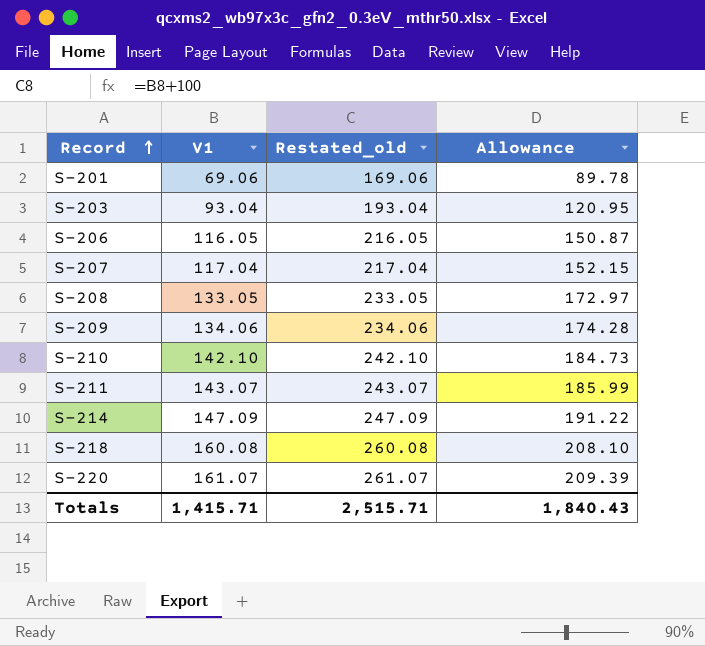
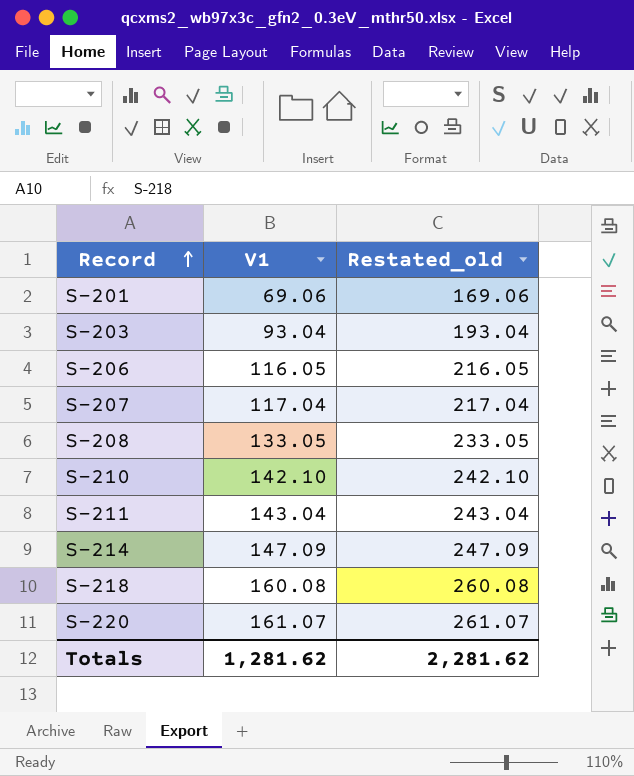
column Allowance | formula: [V1] * 1.3 -> none
row S-209: 134.06 | 234.06 | 174.28 -> none
S-211 | V1: 143.07 -> 143.04
S-211 | Restated_old: 243.07 -> 243.04
Totals | V1: 1,415.71 -> 1,281.62
Totals | Restated_old: 2,515.71 -> 2,281.62

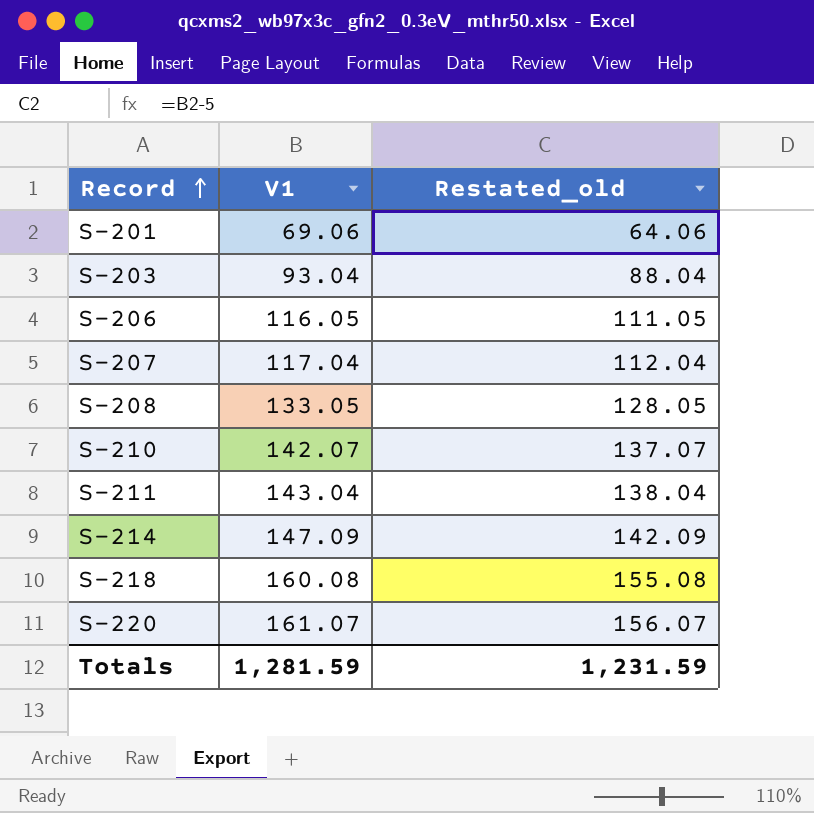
column Restated_old | formula: [V1] + 100 -> [V1] - 5
S-210 | V1: 142.10 -> 142.07
Totals | V1: 1,281.62 -> 1,281.59
Totals | Restated_old: 2,281.62 -> 1,231.59

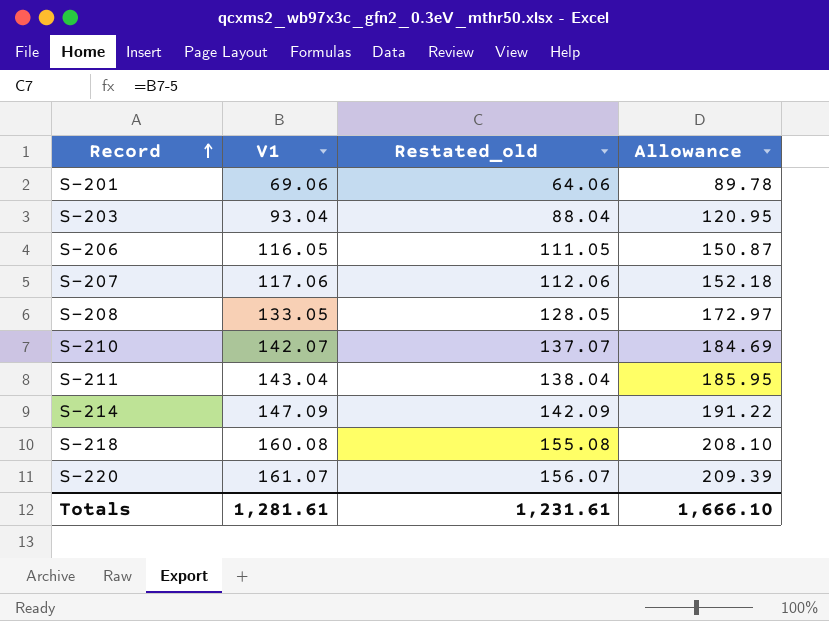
column Allowance | formula: none -> [V1] * 1.3
S-207 | V1: 117.04 -> 117.06
S-207 | Restated_old: 112.04 -> 112.06
Totals | V1: 1,281.59 -> 1,281.61
Totals | Restated_old: 1,231.59 -> 1,231.61

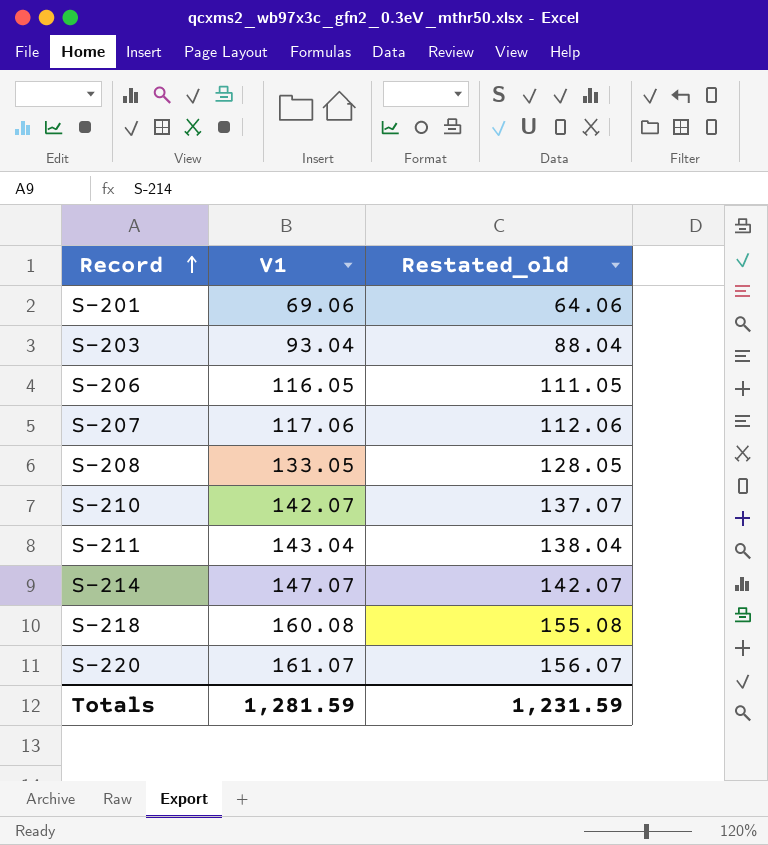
column Allowance | formula: [V1] * 1.3 -> none
S-214 | V1: 147.09 -> 147.07
S-214 | Restated_old: 142.09 -> 142.07
Totals | V1: 1,281.61 -> 1,281.59
Totals | Restated_old: 1,231.61 -> 1,231.59

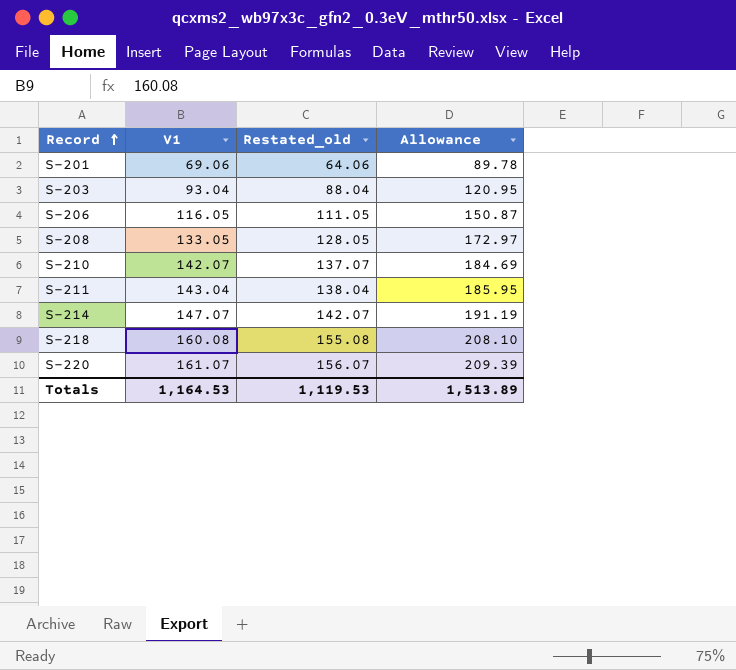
column Allowance | formula: none -> [V1] * 1.3
row S-207: 117.06 | 112.06 -> none
Totals | V1: 1,281.59 -> 1,164.53
Totals | Restated_old: 1,231.59 -> 1,119.53

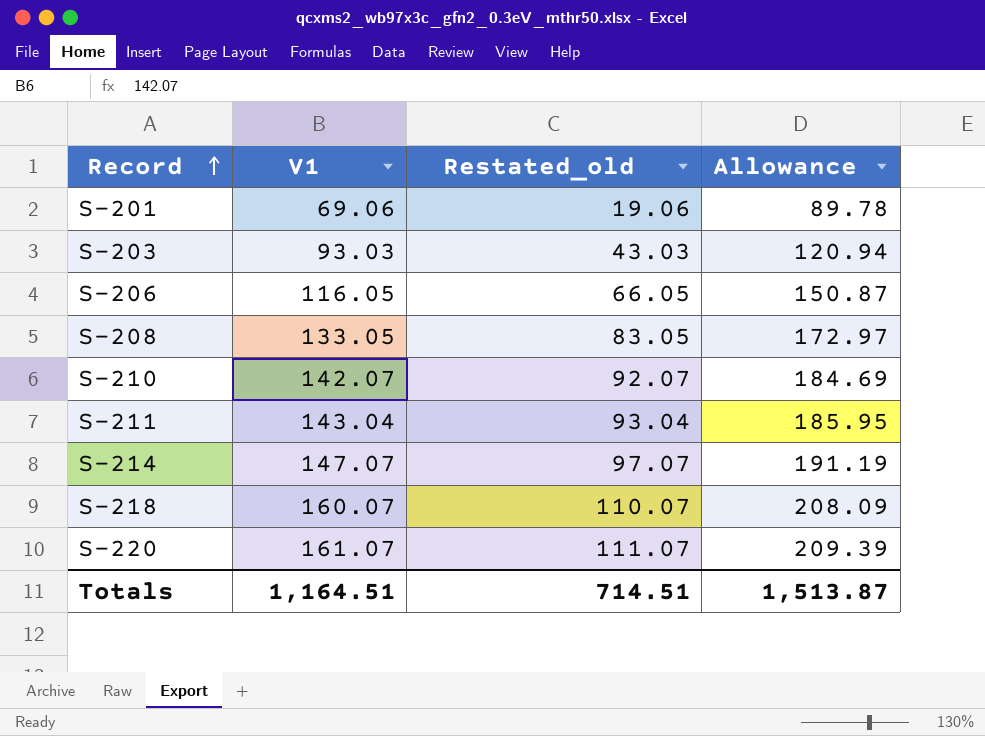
column Restated_old | formula: [V1] - 5 -> [V1] - 50
S-203 | V1: 93.04 -> 93.03
S-203 | Allowance: 120.95 -> 120.94
S-218 | V1: 160.08 -> 160.07
S-218 | Allowance: 208.10 -> 208.09
Totals | V1: 1,164.53 -> 1,164.51
Totals | Restated_old: 1,119.53 -> 714.51
Totals | Allowance: 1,513.89 -> 1,513.87

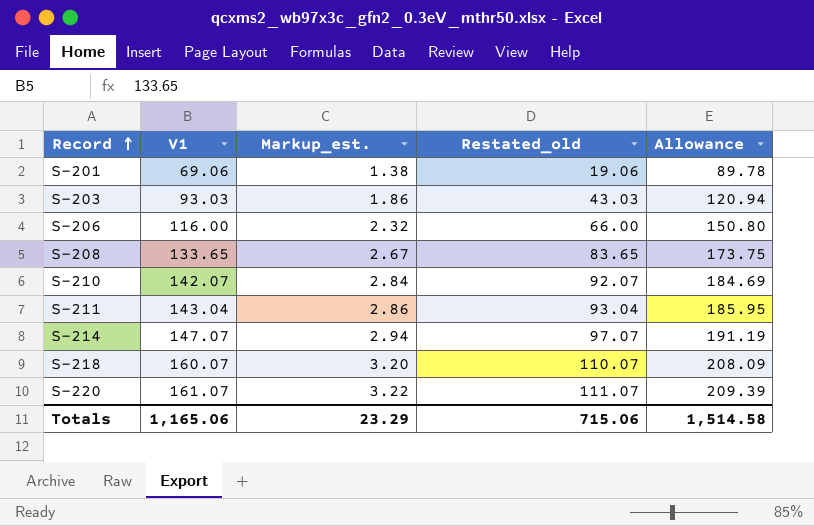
column Markup_est. | formula: none -> [V1] * 0.02
S-206 | V1: 116.05 -> 116.00
S-206 | Restated_old: 66.05 -> 66.00
S-206 | Allowance: 150.87 -> 150.80
S-208 | V1: 133.05 -> 133.65
S-208 | Restated_old: 83.05 -> 83.65
S-208 | Allowance: 172.97 -> 173.75
Totals | V1: 1,164.51 -> 1,165.06
Totals | Restated_old: 714.51 -> 715.06
Totals | Allowance: 1,513.87 -> 1,514.58

